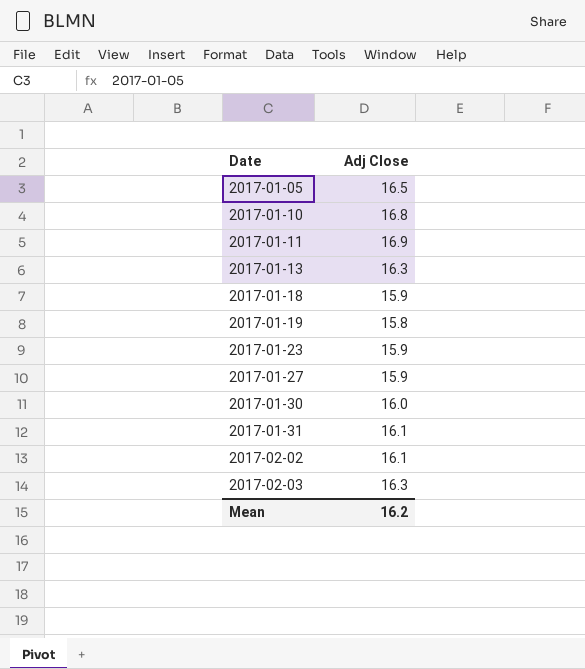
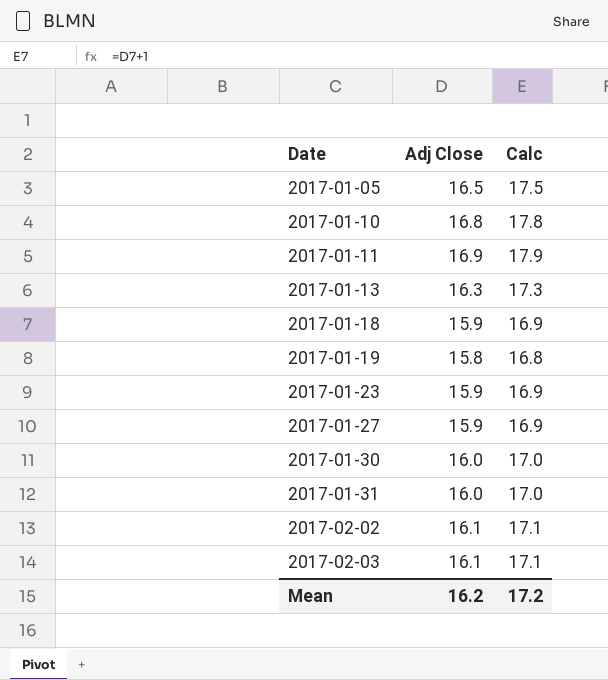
column Calc | formula: none -> [Adj Close] + 1
2017-01-31 | Adj Close: 16.1 -> 16.0
2017-02-03 | Adj Close: 16.3 -> 16.1

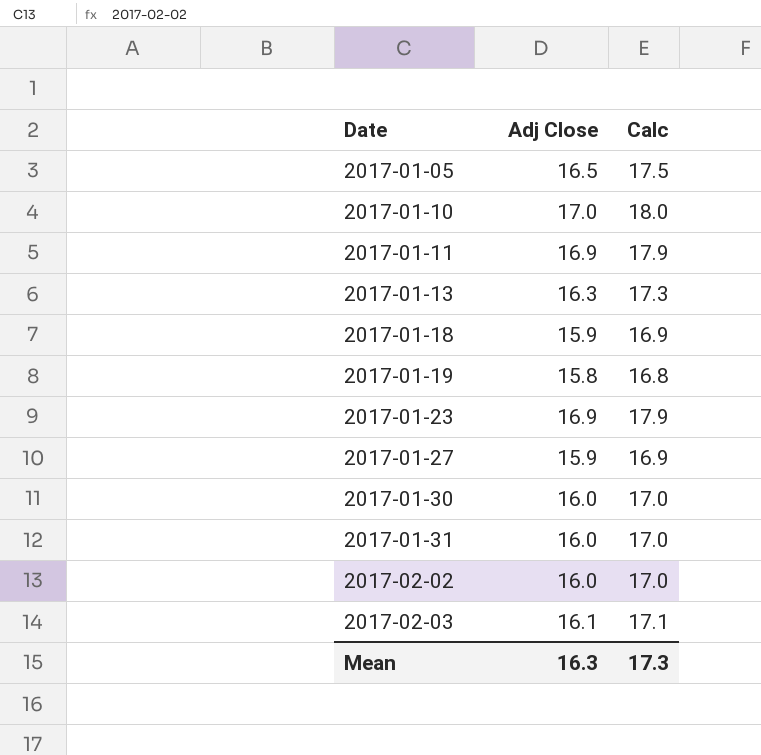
2017-01-10 | Adj Close: 16.8 -> 17.0
2017-01-10 | Calc: 17.8 -> 18.0
2017-01-23 | Adj Close: 15.9 -> 16.9
2017-01-23 | Calc: 16.9 -> 17.9
2017-02-02 | Adj Close: 16.1 -> 16.0
2017-02-02 | Calc: 17.1 -> 17.0
Mean | Adj Close: 16.2 -> 16.3
Mean | Calc: 17.2 -> 17.3

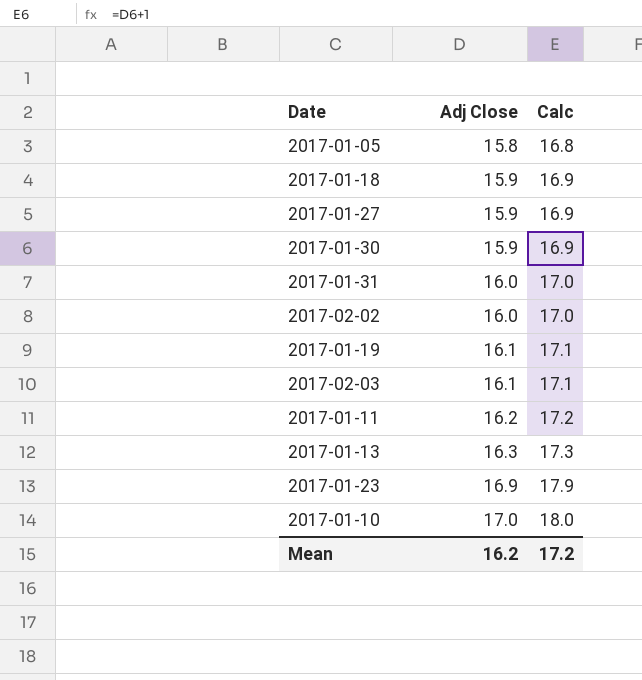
row order: Date ascending -> Adj Close ascending
2017-01-05 | Adj Close: 16.5 -> 15.8
2017-01-05 | Calc: 17.5 -> 16.8
2017-01-30 | Adj Close: 16.0 -> 15.9
2017-01-30 | Calc: 17.0 -> 16.9
2017-01-19 | Adj Close: 15.8 -> 16.1
2017-01-19 | Calc: 16.8 -> 17.1
2017-01-11 | Adj Close: 16.9 -> 16.2
2017-01-11 | Calc: 17.9 -> 17.2
Mean | Adj Close: 16.3 -> 16.2
Mean | Calc: 17.3 -> 17.2

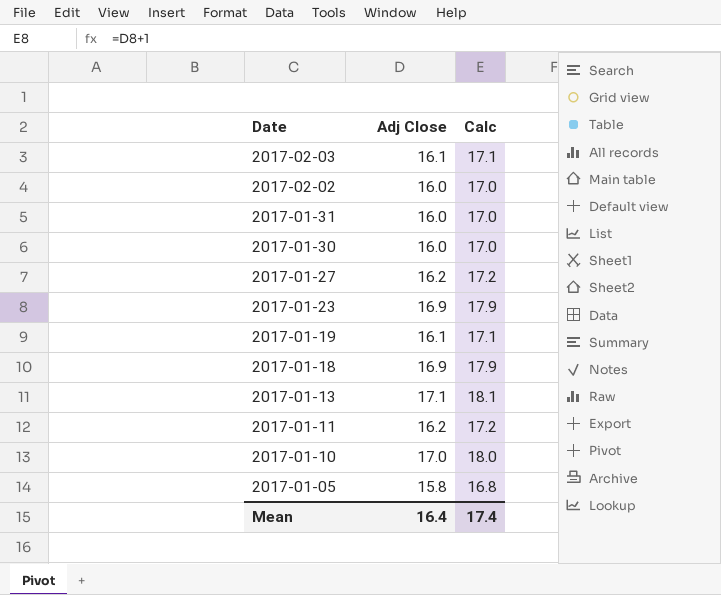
row order: Adj Close ascending -> Date descending
2017-01-30 | Adj Close: 15.9 -> 16.0
2017-01-30 | Calc: 16.9 -> 17.0
2017-01-27 | Adj Close: 15.9 -> 16.2
2017-01-27 | Calc: 16.9 -> 17.2
2017-01-18 | Adj Close: 15.9 -> 16.9
2017-01-18 | Calc: 16.9 -> 17.9
2017-01-13 | Adj Close: 16.3 -> 17.1
2017-01-13 | Calc: 17.3 -> 18.1
Mean | Adj Close: 16.2 -> 16.4
Mean | Calc: 17.2 -> 17.4

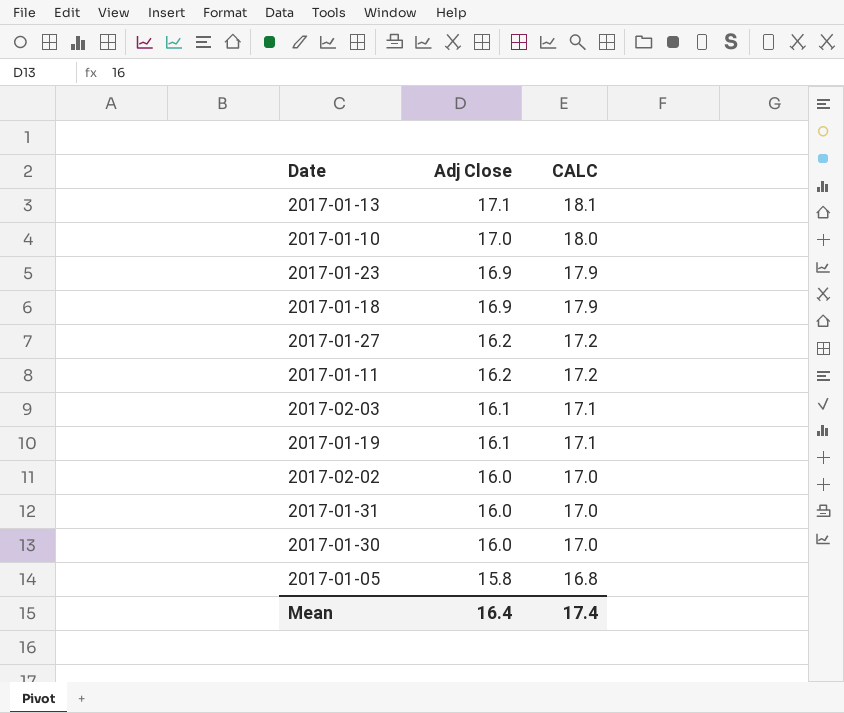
row order: Date descending -> Adj Close descending
column name: Calc -> CALC

